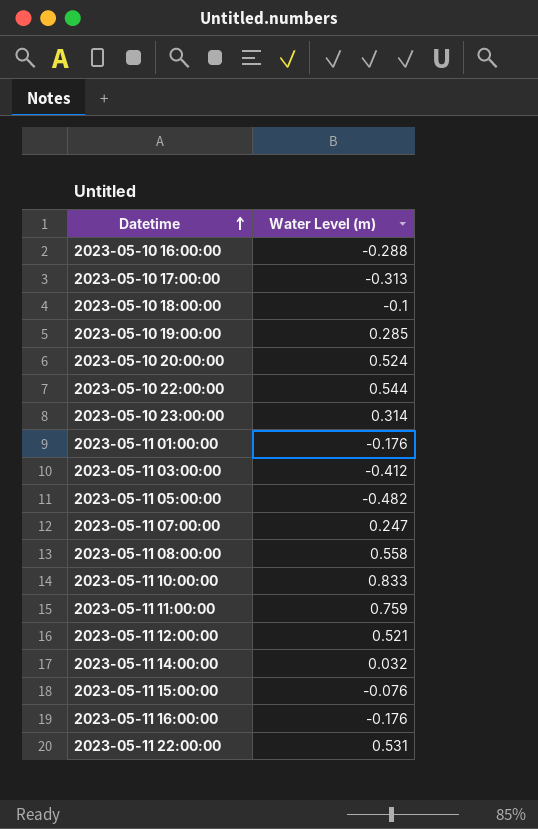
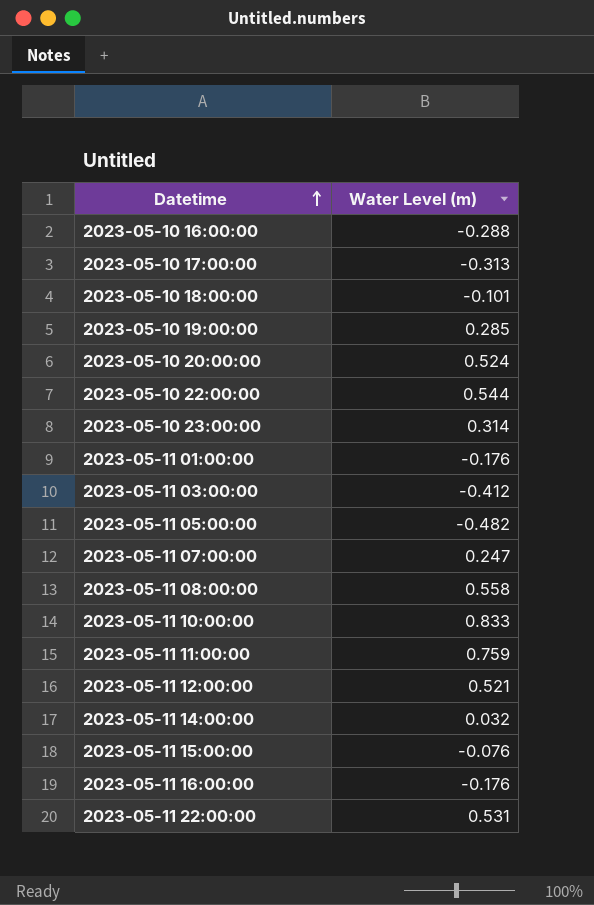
2023-05-10 18:00:00 | Water Level (m): -0.1 -> -0.101

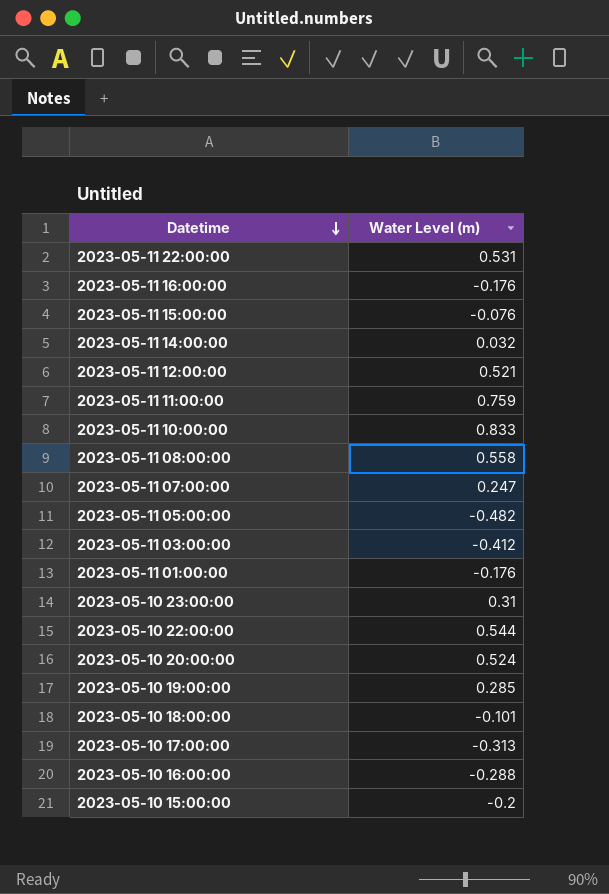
row order: Datetime ascending -> Datetime descending
2023-05-10 23:00:00 | Water Level (m): 0.314 -> 0.31
row 2023-05-10 15:00:00: none -> -0.2

